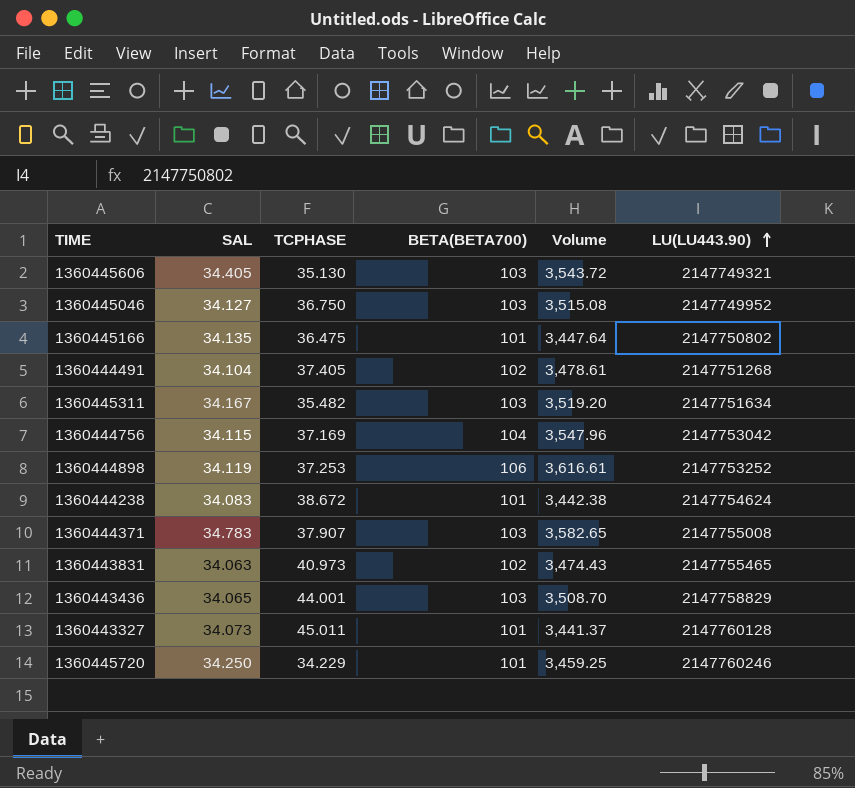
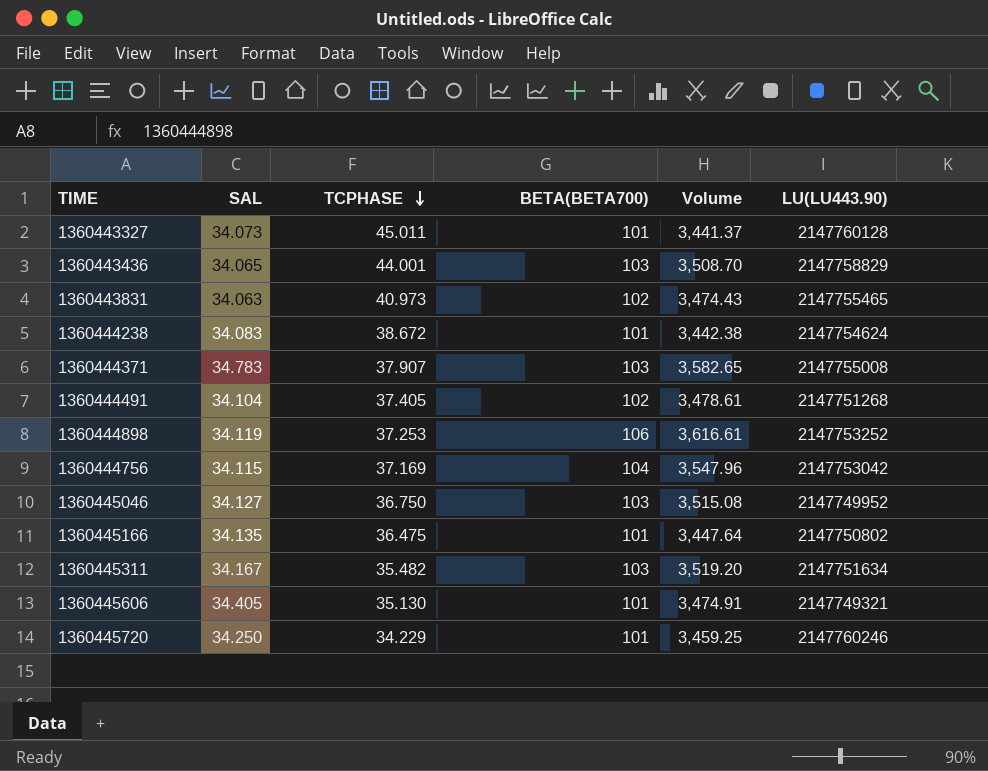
row order: LU(LU443.90) ascending -> TCPHASE descending
1360445606 | BETA(BETA700): 103 -> 101
1360445606 | Volume: 3,543.72 -> 3,474.91

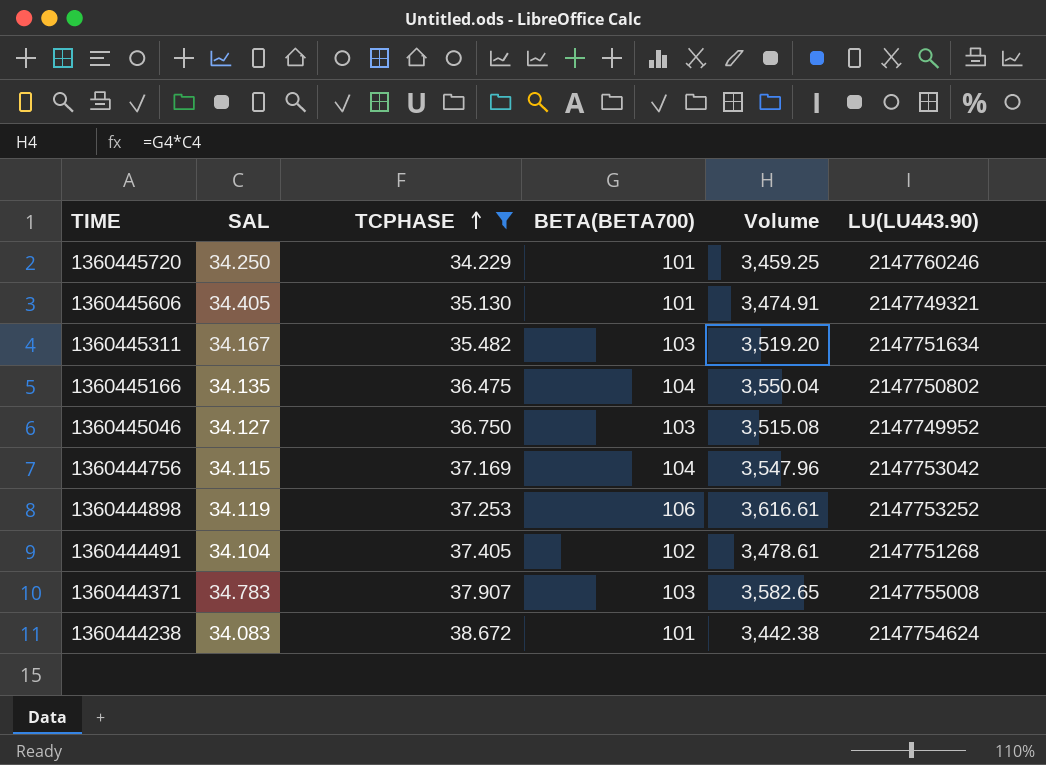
filter: none -> TCPHASE <= 38.672
row order: TCPHASE descending -> TCPHASE ascending
1360445166 | BETA(BETA700): 101 -> 104
1360445166 | Volume: 3,447.64 -> 3,550.04

